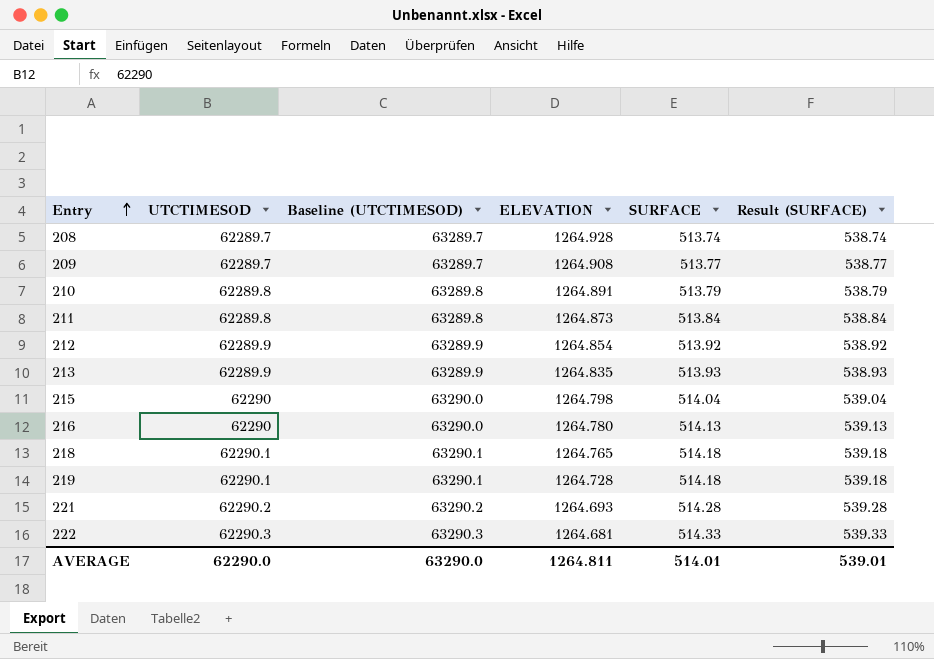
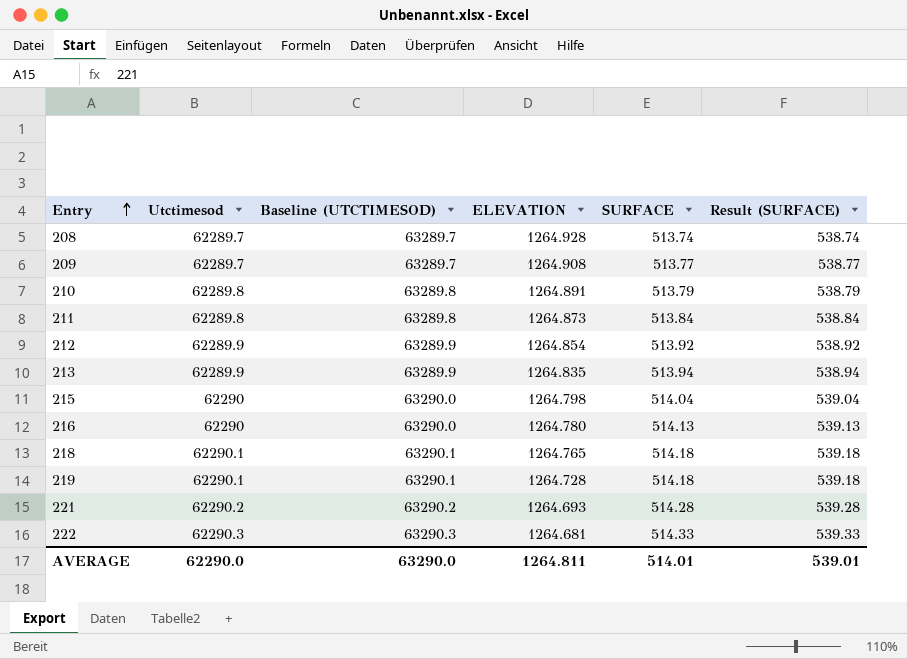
column name: UTCTIMESOD -> Utctimesod
213 | SURFACE: 513.93 -> 513.94
213 | Result (SURFACE): 538.93 -> 538.94

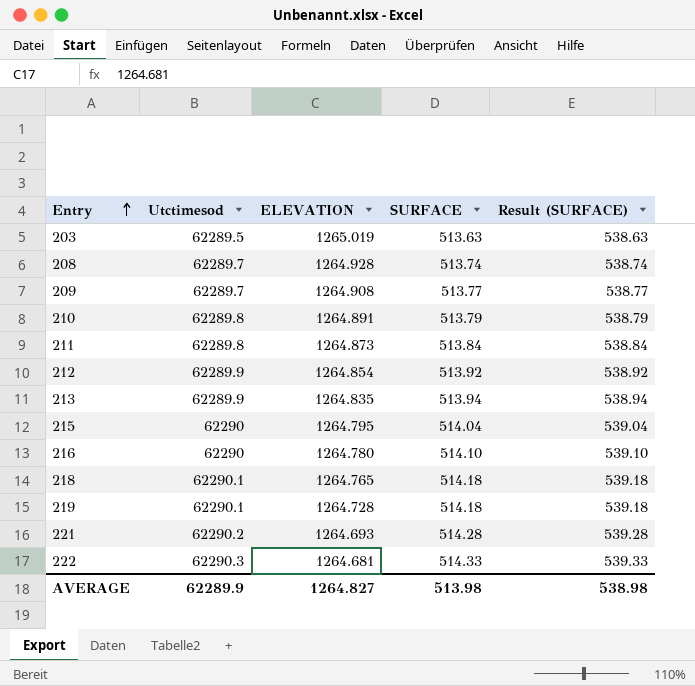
column Baseline (UTCTIMESOD) | formula: [Utctimesod] + 1000 -> none
row 203: none -> 62289.5 | 1265.019 | 513.63 | 538.63
215 | ELEVATION: 1264.798 -> 1264.795
216 | SURFACE: 514.13 -> 514.10
216 | Result (SURFACE): 539.13 -> 539.10
AVERAGE | Utctimesod: 62290.0 -> 62289.9
AVERAGE | ELEVATION: 1264.811 -> 1264.827
AVERAGE | SURFACE: 514.01 -> 513.98
AVERAGE | Result (SURFACE): 539.01 -> 538.98

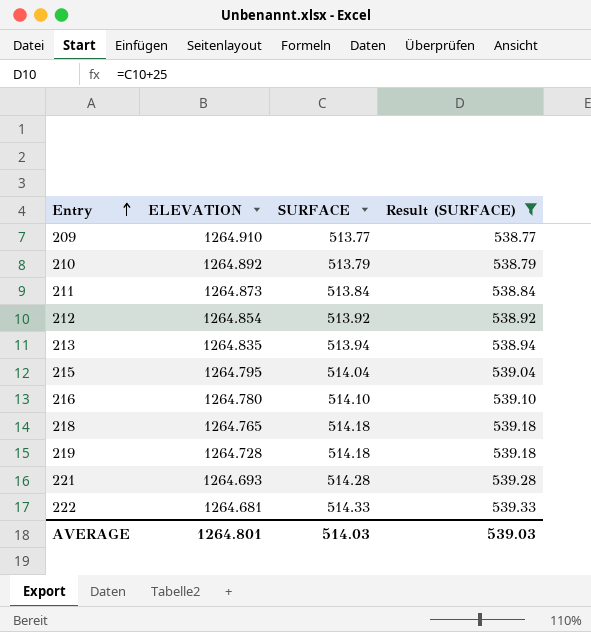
filter: none -> Result (SURFACE) >= 538.77
column Utctimesod | position: 2 -> none
209 | ELEVATION: 1264.908 -> 1264.910
210 | ELEVATION: 1264.891 -> 1264.892
AVERAGE | ELEVATION: 1264.827 -> 1264.801
AVERAGE | SURFACE: 513.98 -> 514.03
AVERAGE | Result (SURFACE): 538.98 -> 539.03

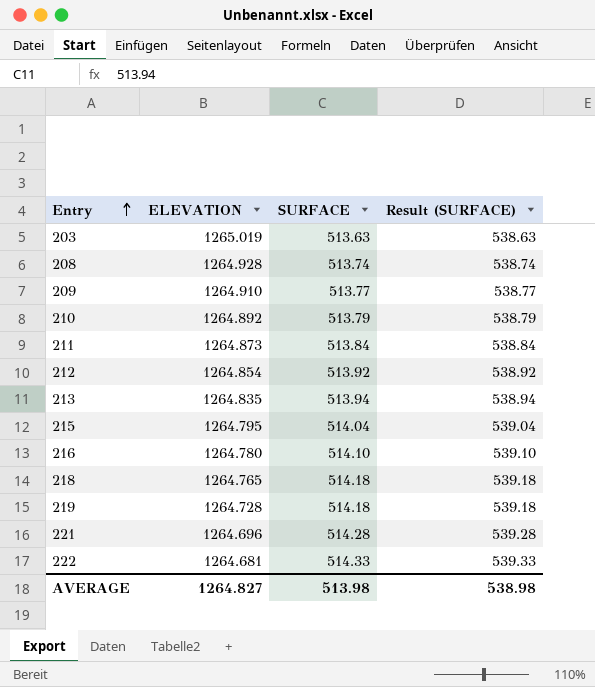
filter: Result (SURFACE) >= 538.77 -> none
221 | ELEVATION: 1264.693 -> 1264.696
AVERAGE | ELEVATION: 1264.801 -> 1264.827
AVERAGE | SURFACE: 514.03 -> 513.98
AVERAGE | Result (SURFACE): 539.03 -> 538.98

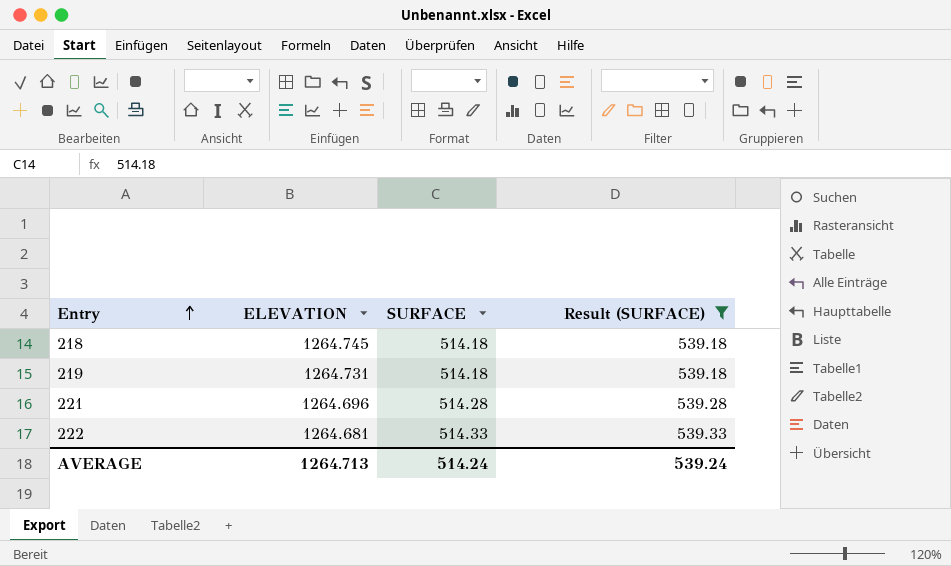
filter: none -> Result (SURFACE) >= 539.18
218 | ELEVATION: 1264.765 -> 1264.745
219 | ELEVATION: 1264.728 -> 1264.731
AVERAGE | ELEVATION: 1264.827 -> 1264.713
AVERAGE | SURFACE: 513.98 -> 514.24
AVERAGE | Result (SURFACE): 538.98 -> 539.24

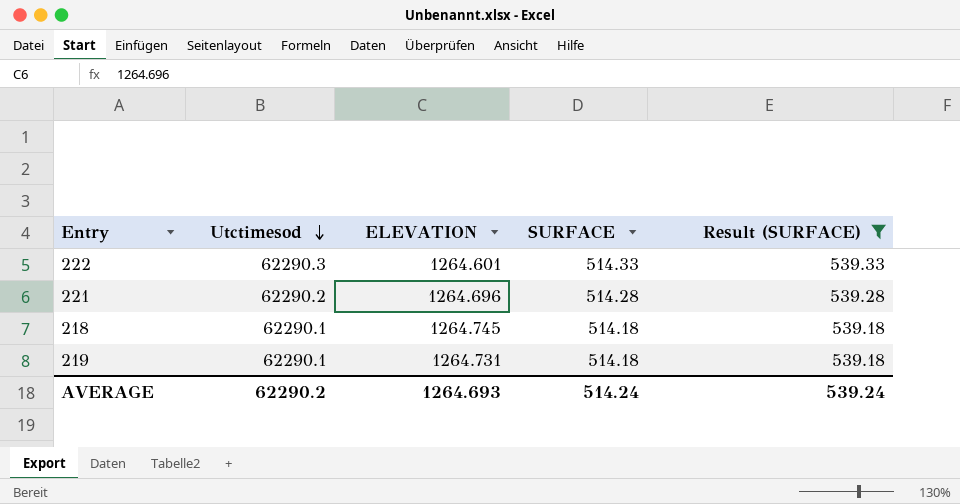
row order: Entry ascending -> Utctimesod descending
column Utctimesod | position: none -> 2
222 | ELEVATION: 1264.681 -> 1264.601
AVERAGE | ELEVATION: 1264.713 -> 1264.693

